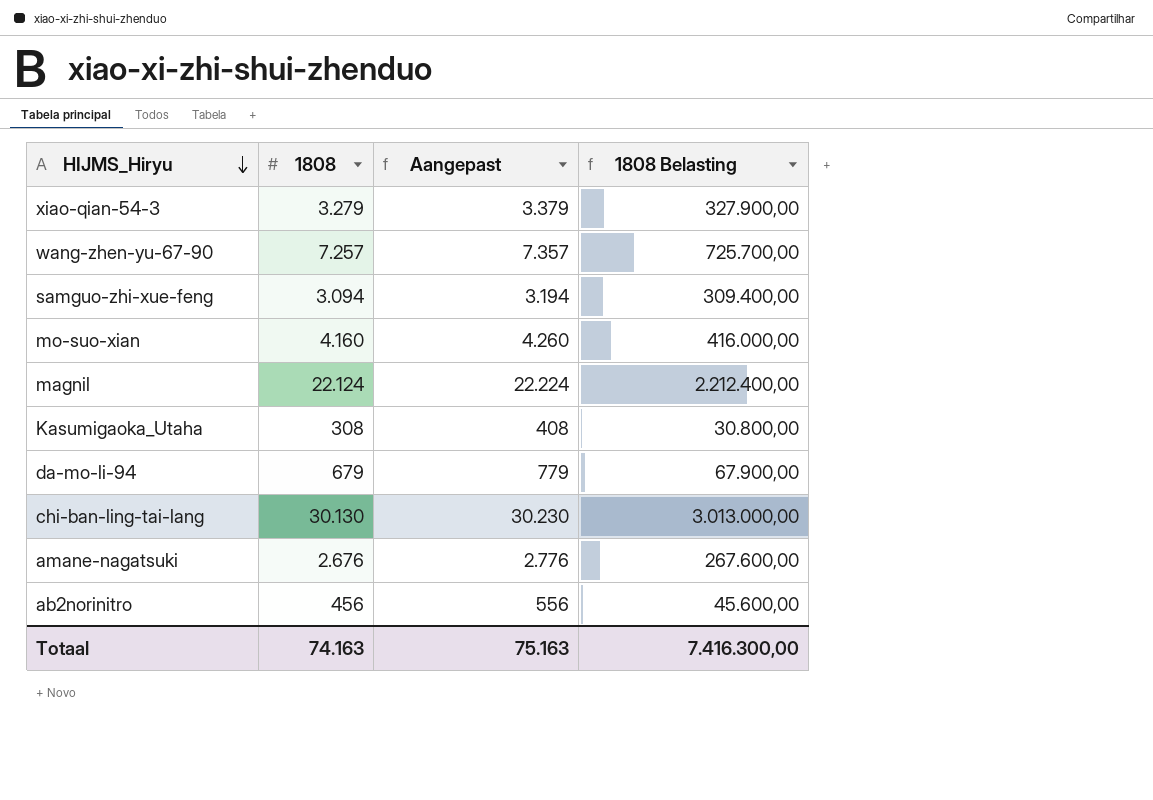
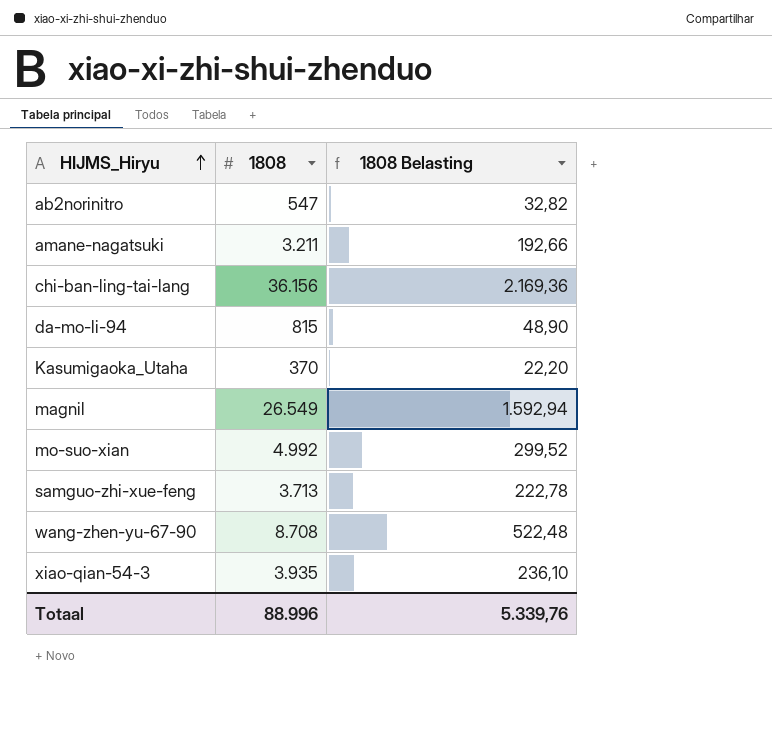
row order: HIJMS_Hiryu descending -> HIJMS_Hiryu ascending
column Aangepast | formula: [1808] + 100 -> none
column 1808 Belasting | formula: [1808] * 100 -> [1808] * 0,06
ab2norinitro | 1808: 456 -> 547
amane-nagatsuki | 1808: 2.676 -> 3.211
chi-ban-ling-tai-lang | 1808: 30.130 -> 36.156
da-mo-li-94 | 1808: 679 -> 815
Kasumigaoka_Utaha | 1808: 308 -> 370
magnil | 1808: 22.124 -> 26.549
mo-suo-xian | 1808: 4.160 -> 4.992
samguo-zhi-xue-feng | 1808: 3.094 -> 3.713
wang-zhen-yu-67-90 | 1808: 7.257 -> 8.708
xiao-qian-54-3 | 1808: 3.279 -> 3.935
Totaal | 1808: 74.163 -> 88.996
Totaal | 1808 Belasting: 7.416.300,00 -> 5.339,76

